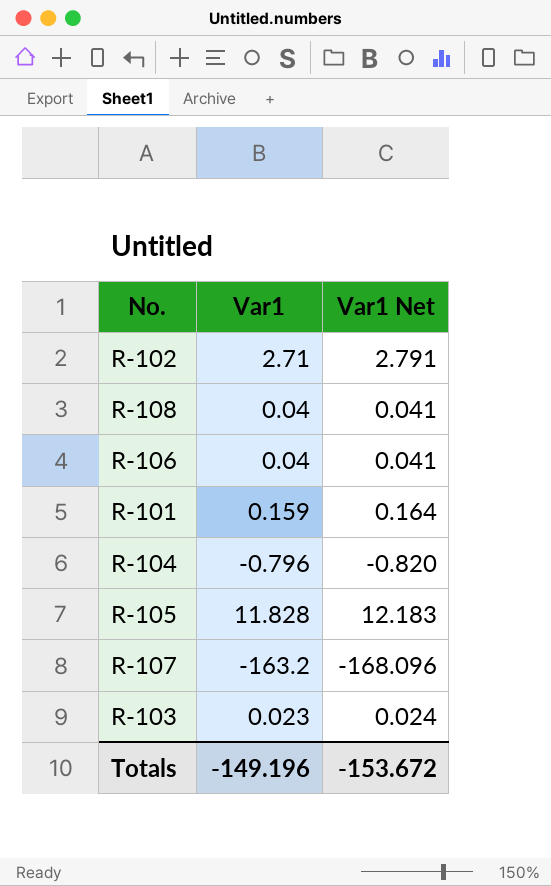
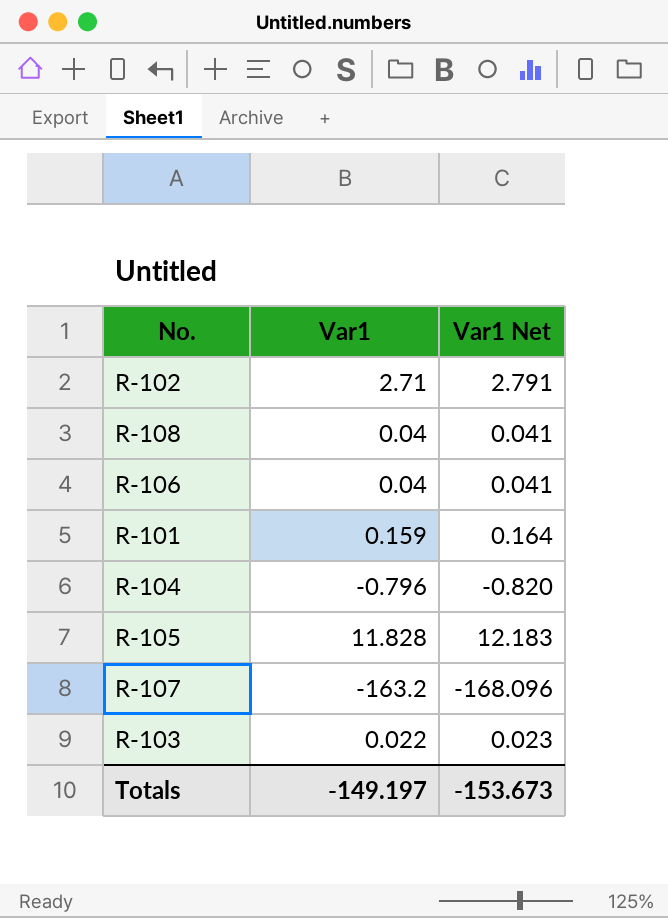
R-103 | Var1: 0.023 -> 0.022
R-103 | Var1 Net: 0.024 -> 0.023
Totals | Var1: -149.196 -> -149.197
Totals | Var1 Net: -153.672 -> -153.673

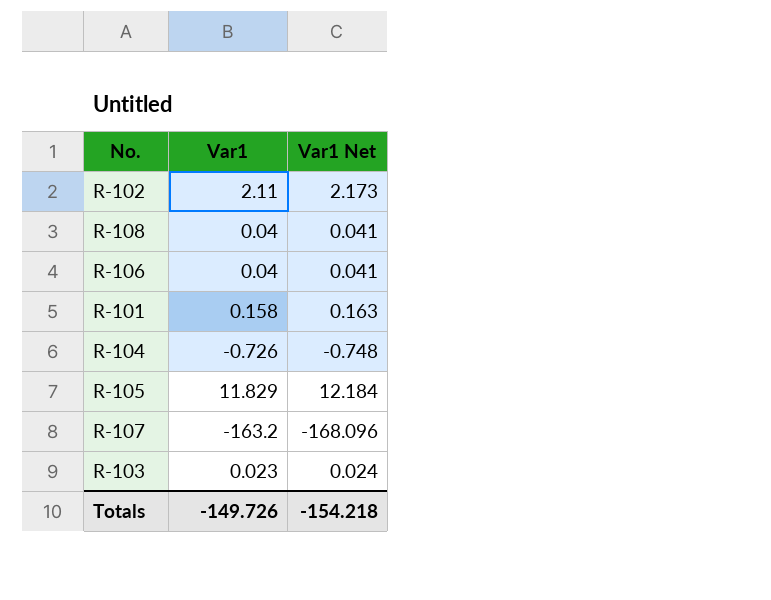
R-102 | Var1: 2.71 -> 2.11
R-102 | Var1 Net: 2.791 -> 2.173
R-101 | Var1: 0.159 -> 0.158
R-101 | Var1 Net: 0.164 -> 0.163
R-104 | Var1: -0.796 -> -0.726
R-104 | Var1 Net: -0.820 -> -0.748
R-105 | Var1: 11.828 -> 11.829
R-105 | Var1 Net: 12.183 -> 12.184
R-103 | Var1: 0.022 -> 0.023
R-103 | Var1 Net: 0.023 -> 0.024
Totals | Var1: -149.197 -> -149.726
Totals | Var1 Net: -153.673 -> -154.218

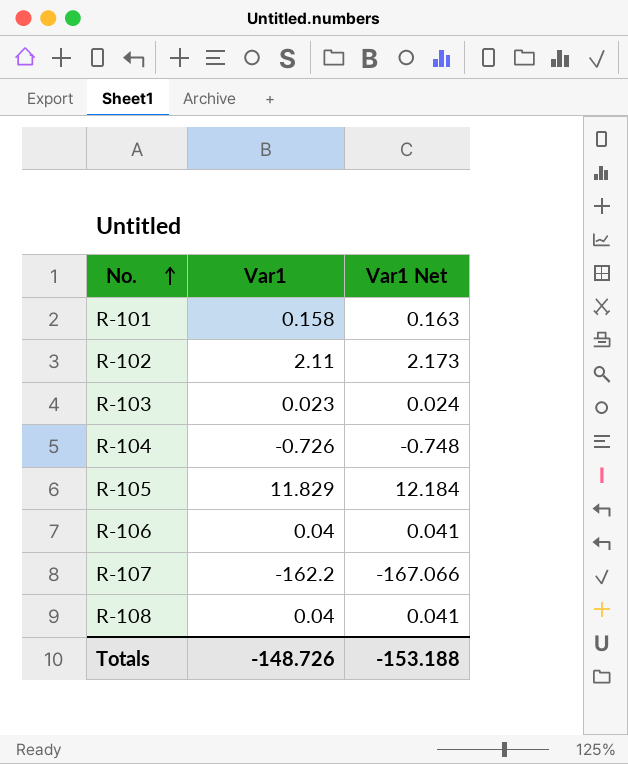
row order: none -> No. ascending
R-107 | Var1: -163.2 -> -162.2
R-107 | Var1 Net: -168.096 -> -167.066
Totals | Var1: -149.726 -> -148.726
Totals | Var1 Net: -154.218 -> -153.188

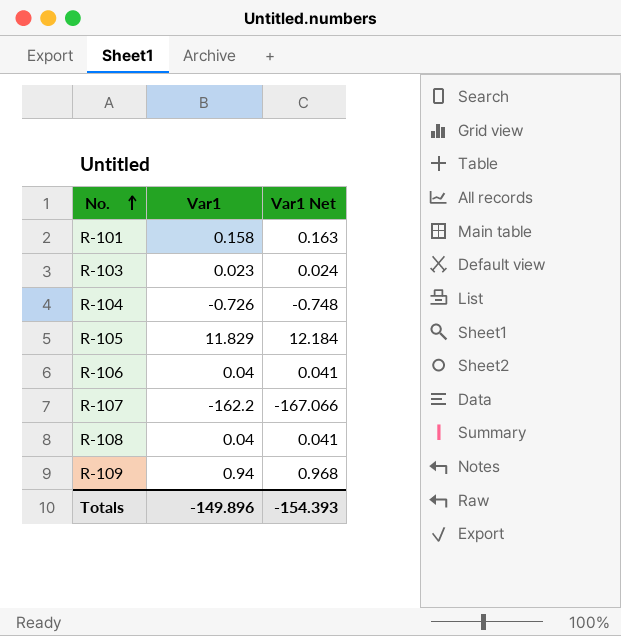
row R-102: 2.11 | 2.173 -> none
row R-109: none -> 0.94 | 0.968
Totals | Var1: -148.726 -> -149.896
Totals | Var1 Net: -153.188 -> -154.393

